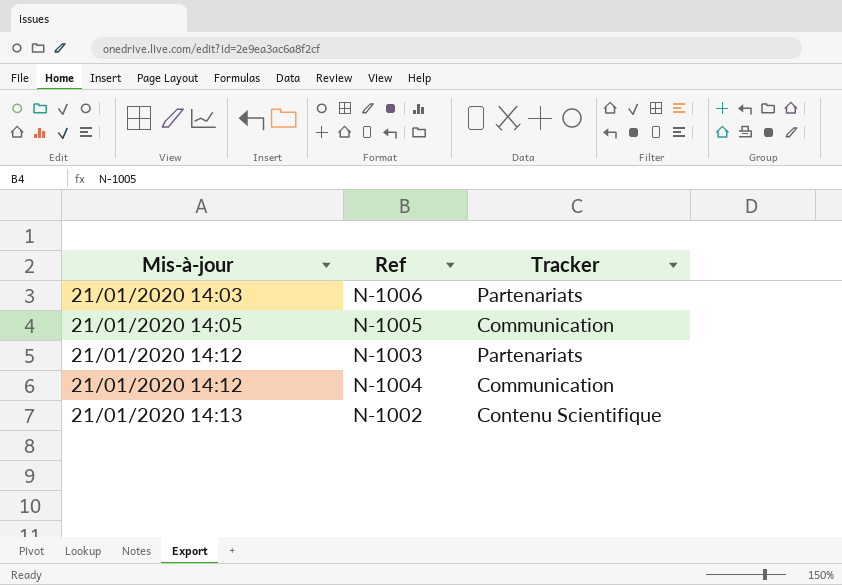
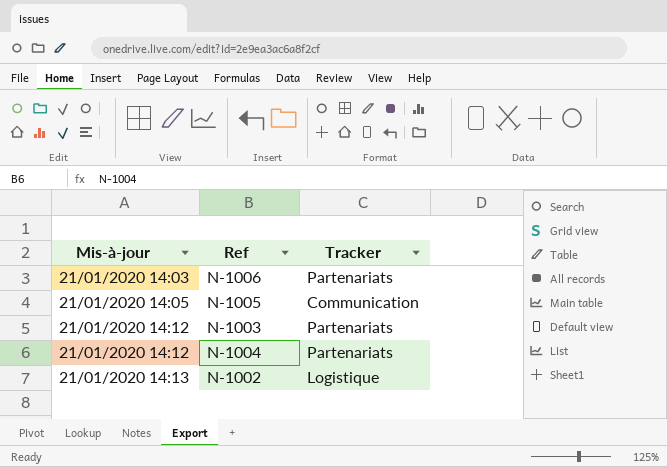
N-1004 | Tracker: Communication -> Partenariats
N-1002 | Tracker: Contenu Scientifique -> Logistique

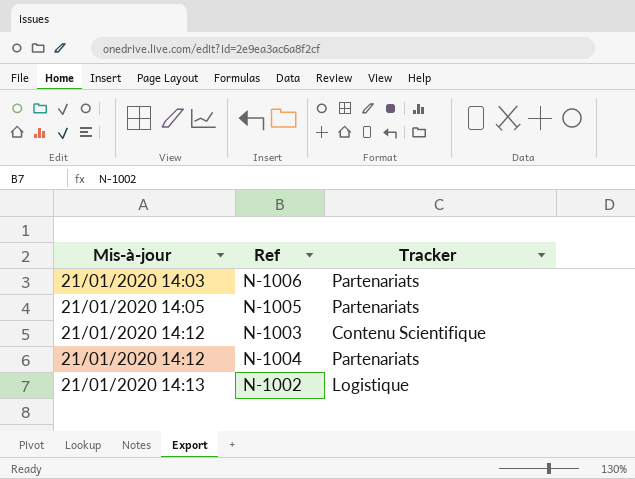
N-1005 | Tracker: Communication -> Partenariats
N-1003 | Tracker: Partenariats -> Contenu Scientifique

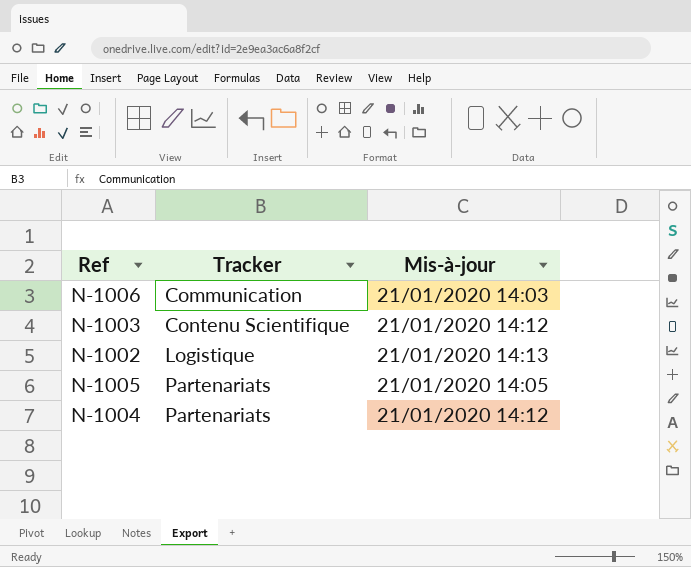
row order: Mis-à-jour ascending -> Tracker ascending
column Mis-à-jour | position: 1 -> 3
N-1006 | Tracker: Partenariats -> Communication

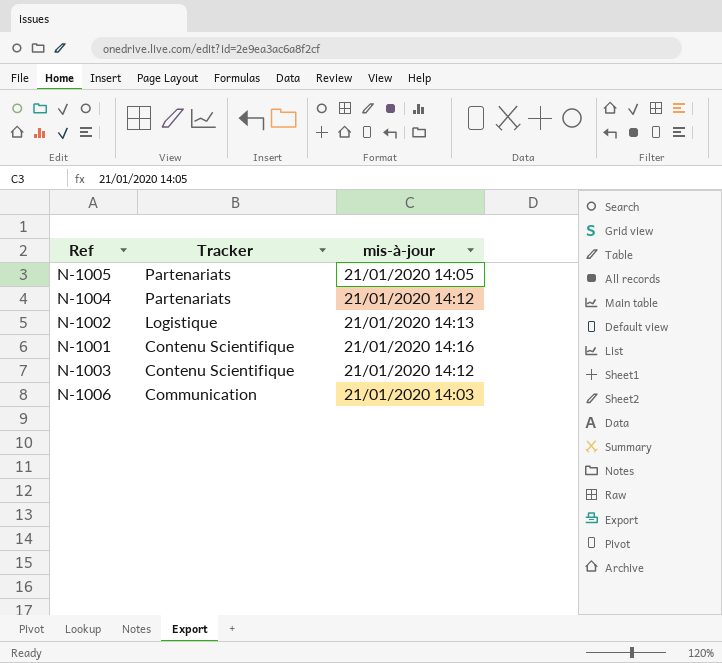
row order: Tracker ascending -> Tracker descending
column name: Mis-à-jour -> mis-à-jour
row N-1001: none -> Contenu Scientifique | 21/01/2020 14:16

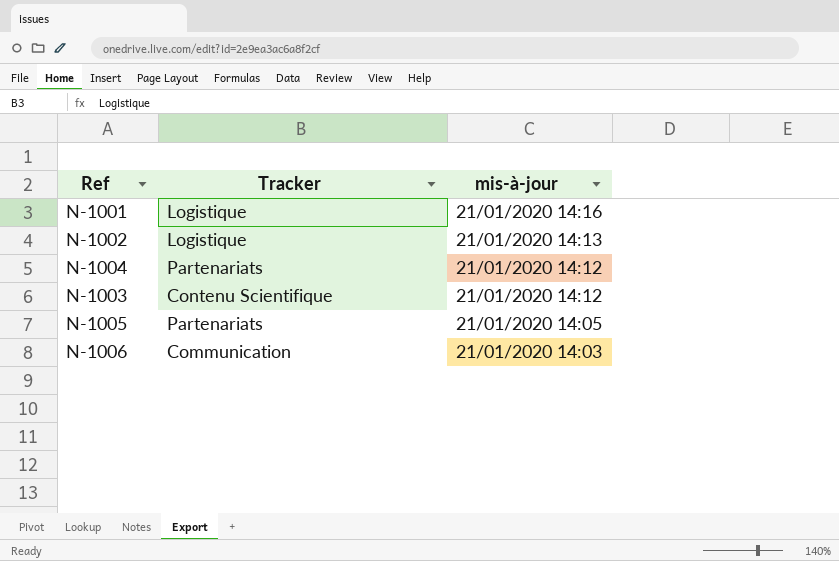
row order: Tracker descending -> mis-à-jour descending
N-1001 | Tracker: Contenu Scientifique -> Logistique

